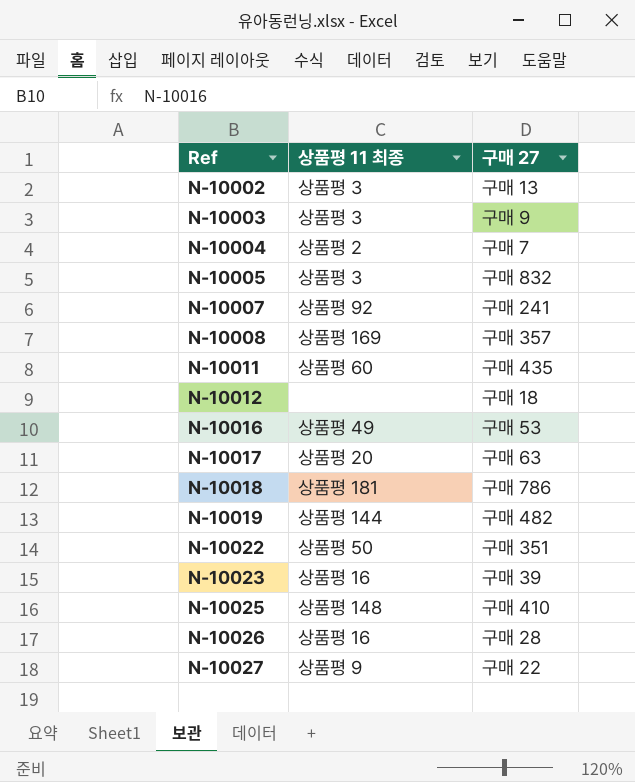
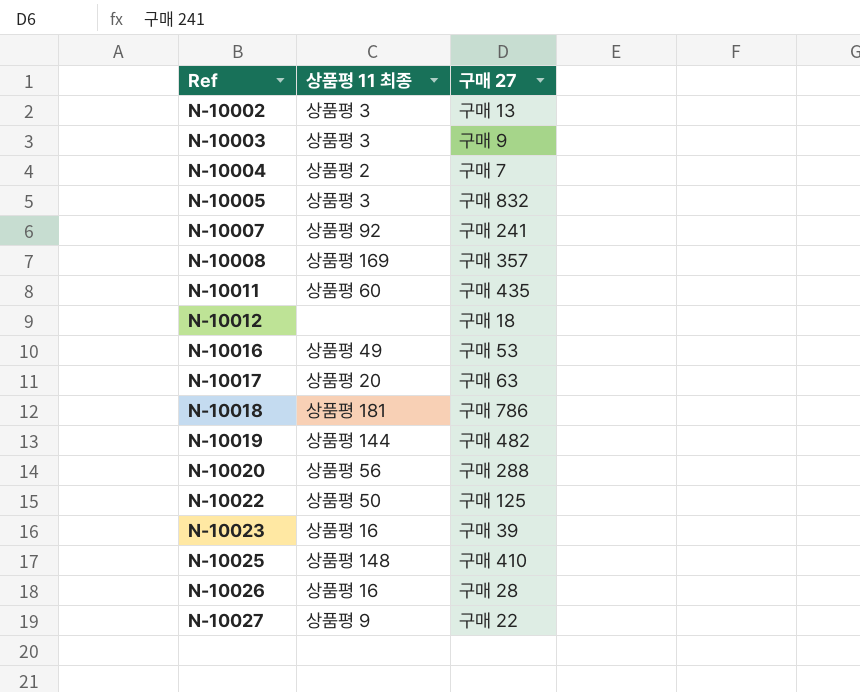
row N-10020: none -> 상품평 56 | 구매 288
N-10022 | 구매 27: 구매 351 -> 구매 125

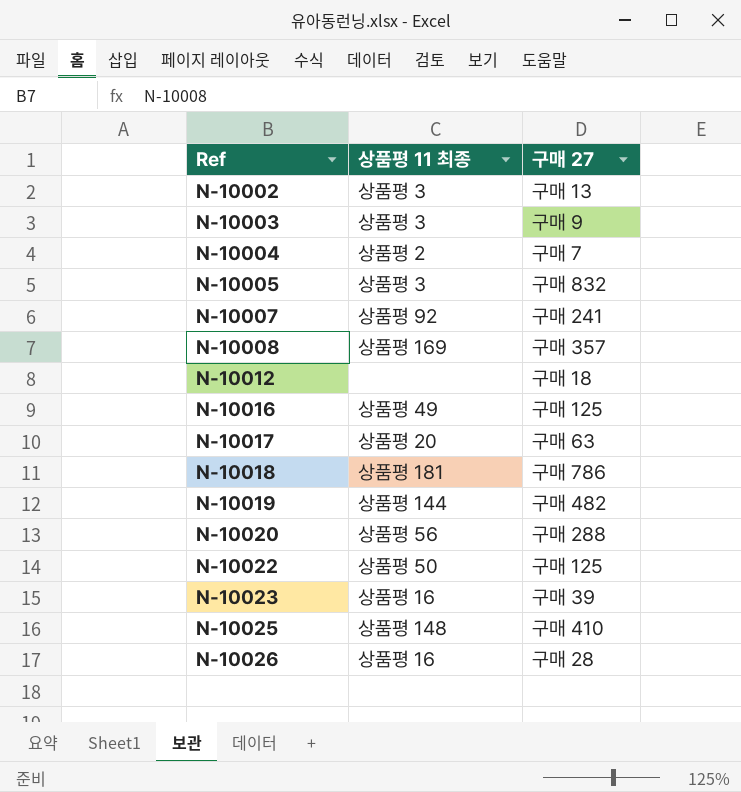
row N-10011: 상품평 60 | 구매 435 -> none
row N-10027: 상품평 9 | 구매 22 -> none
N-10016 | 구매 27: 구매 53 -> 구매 125

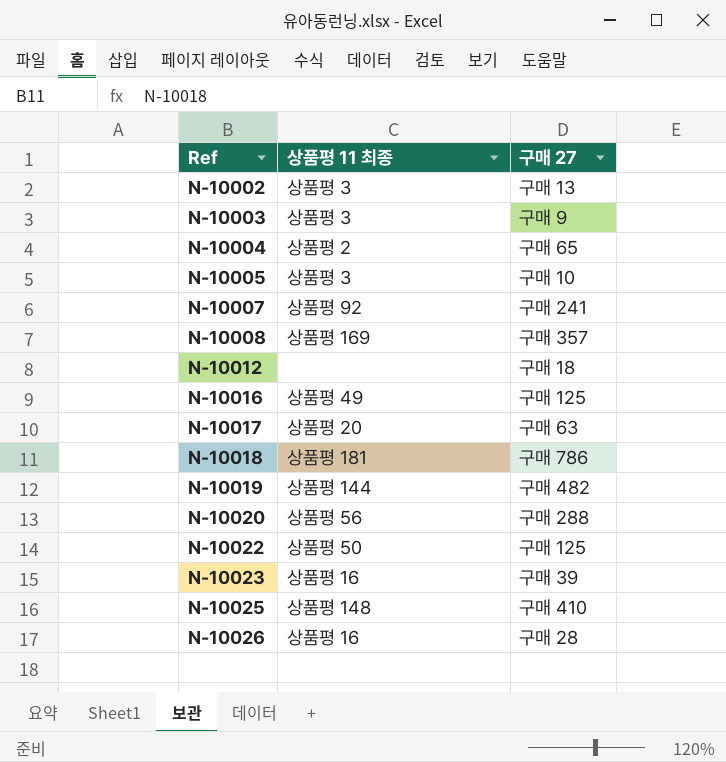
N-10004 | 구매 27: 구매 7 -> 구매 65
N-10005 | 구매 27: 구매 832 -> 구매 10

